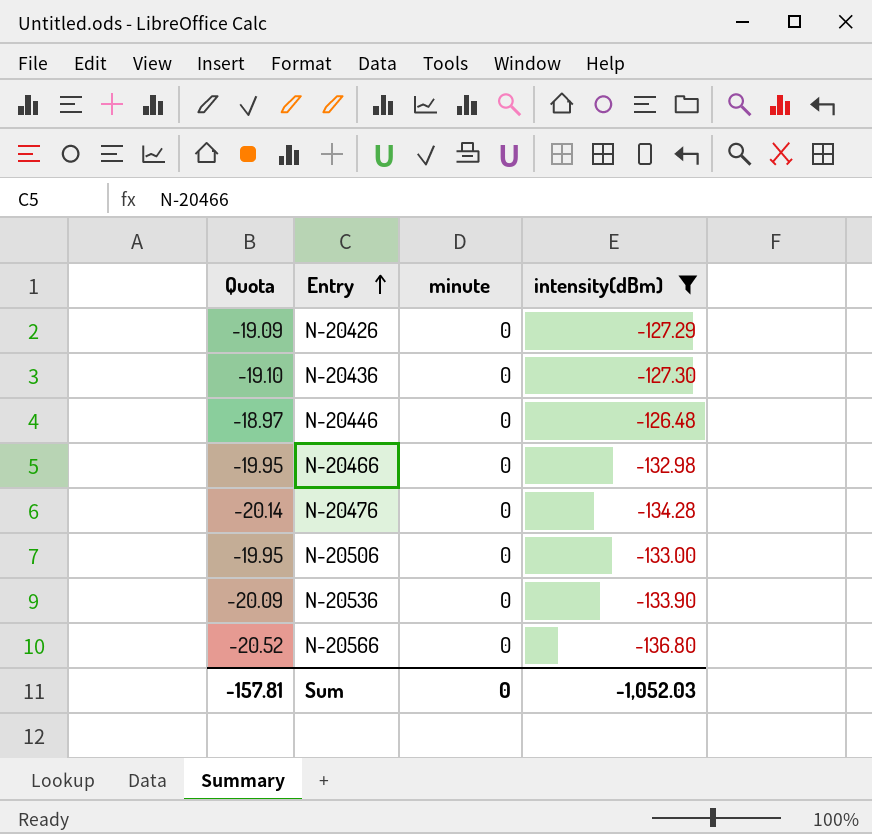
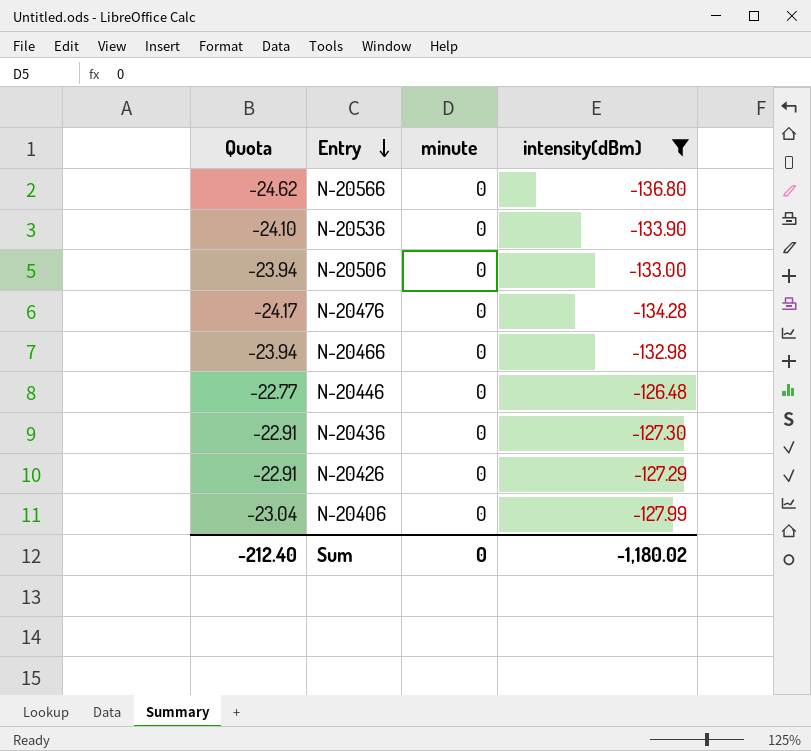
row order: Entry ascending -> Entry descending
column Quota | formula: [intensity(dBm)] * 0.15 -> [intensity(dBm)] * 0.18
row N-20406: none -> -23.04 | 0 | -127.99
Sum | Quota: -157.81 -> -212.40
Sum | intensity(dBm): -1,052.03 -> -1,180.02

